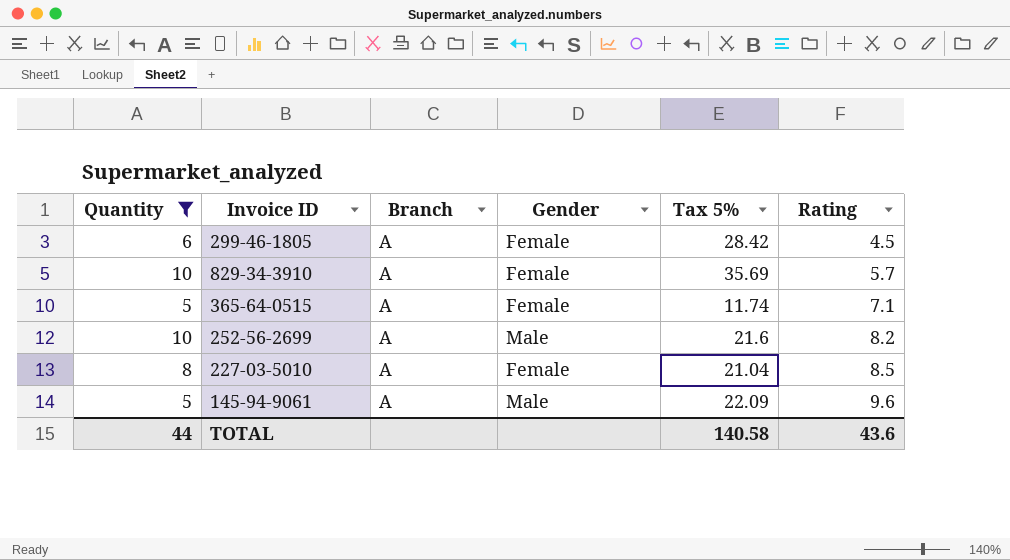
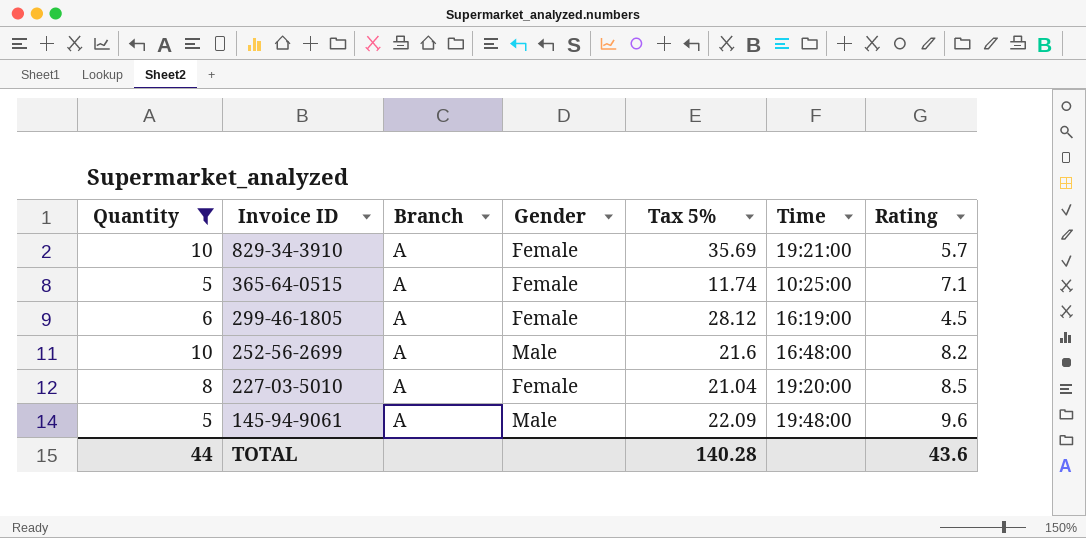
row order: Rating ascending -> Invoice ID descending
column Time | position: none -> 6
299-46-1805 | Tax 5%: 28.42 -> 28.12
TOTAL | Tax 5%: 140.58 -> 140.28

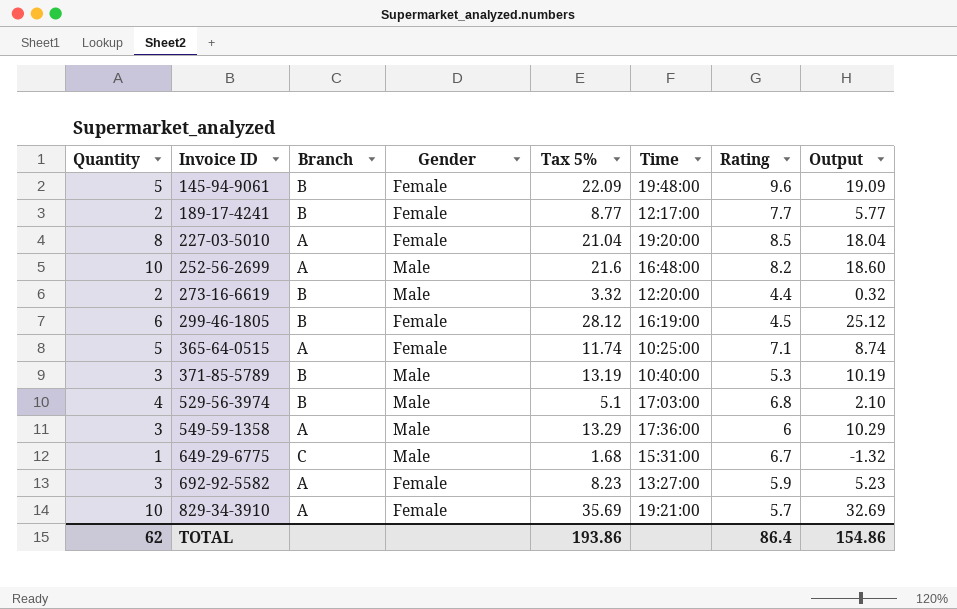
filter: Quantity >= 5 -> none
row order: Invoice ID descending -> Invoice ID ascending
column Output | formula: none -> [Tax 5%] - 3
145-94-9061 | Branch: A -> B
145-94-9061 | Gender: Male -> Female
299-46-1805 | Branch: A -> B
TOTAL | Quantity: 44 -> 62
TOTAL | Tax 5%: 140.28 -> 193.86
TOTAL | Rating: 43.6 -> 86.4

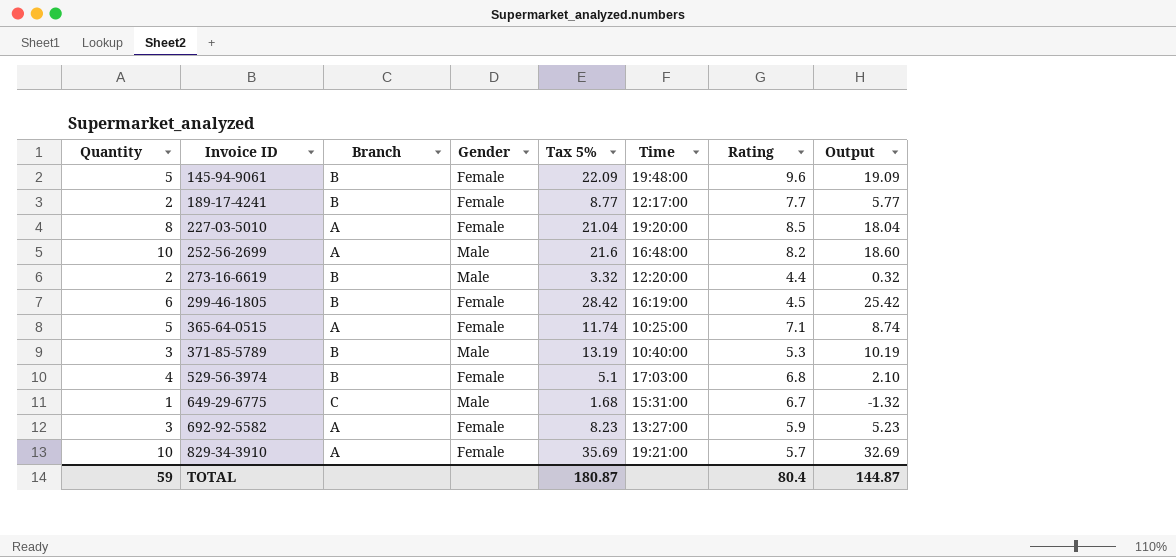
row 549-59-1358: 3 | A | Male | 13.29 | 17:36:00 | 6 | 10.29 -> none
299-46-1805 | Tax 5%: 28.12 -> 28.42
299-46-1805 | Output: 25.12 -> 25.42
529-56-3974 | Gender: Male -> Female
TOTAL | Quantity: 62 -> 59
TOTAL | Tax 5%: 193.86 -> 180.87
TOTAL | Rating: 86.4 -> 80.4
TOTAL | Output: 154.86 -> 144.87

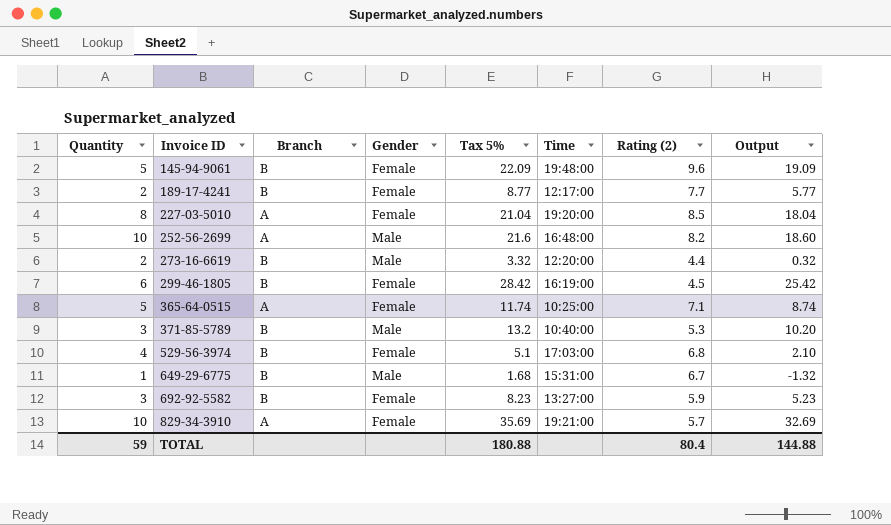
column name: Rating -> Rating (2)
371-85-5789 | Tax 5%: 13.19 -> 13.2
371-85-5789 | Output: 10.19 -> 10.20
649-29-6775 | Branch: C -> B
692-92-5582 | Branch: A -> B
TOTAL | Tax 5%: 180.87 -> 180.88
TOTAL | Output: 144.87 -> 144.88

